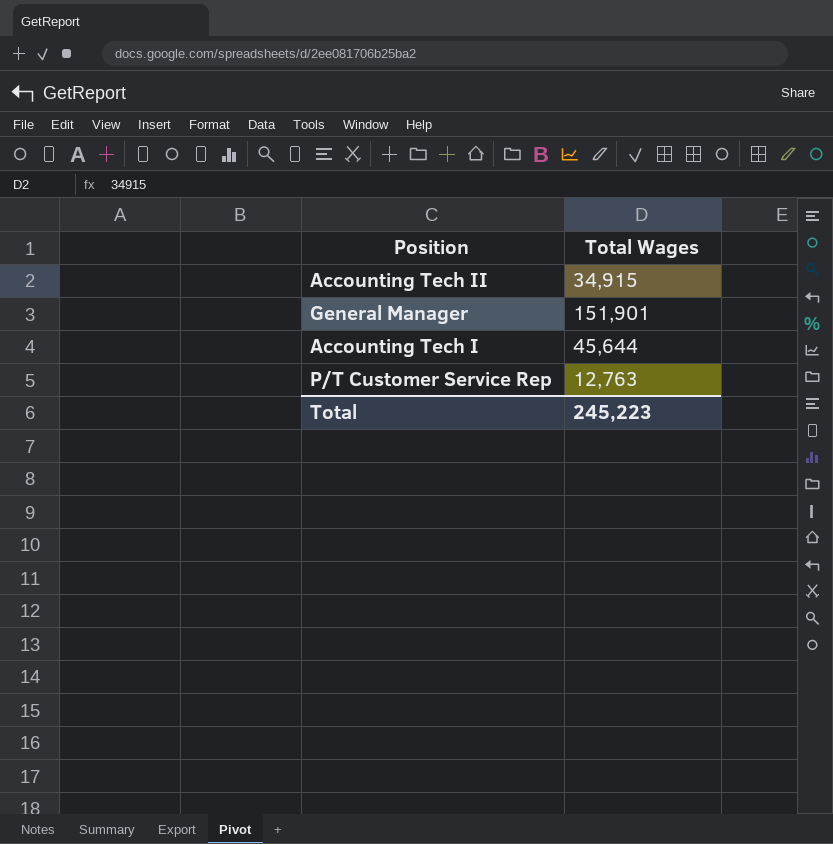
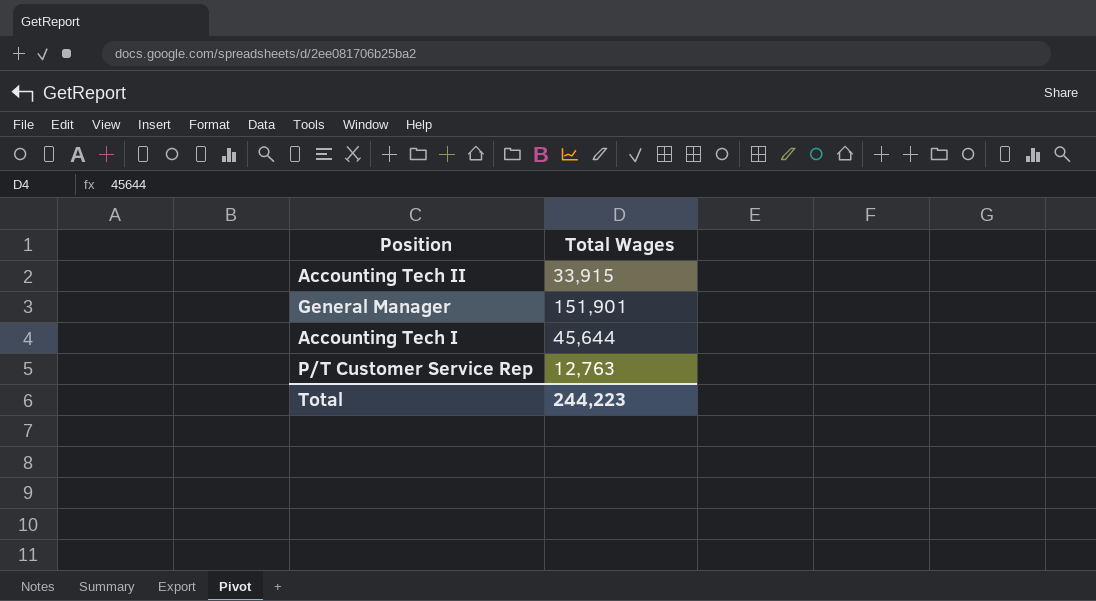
Accounting Tech II | Total Wages: 34,915 -> 33,915
Total | Total Wages: 245,223 -> 244,223

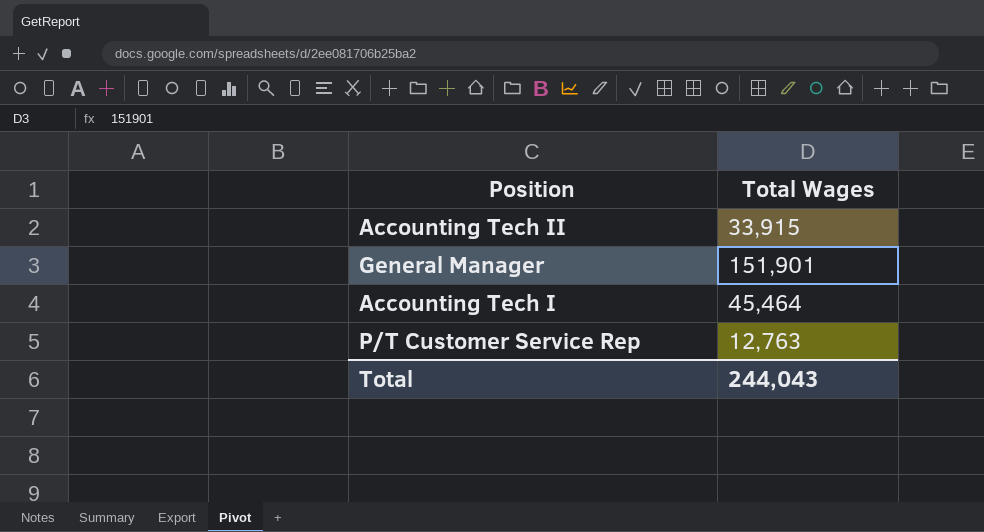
Accounting Tech I | Total Wages: 45,644 -> 45,464
Total | Total Wages: 244,223 -> 244,043

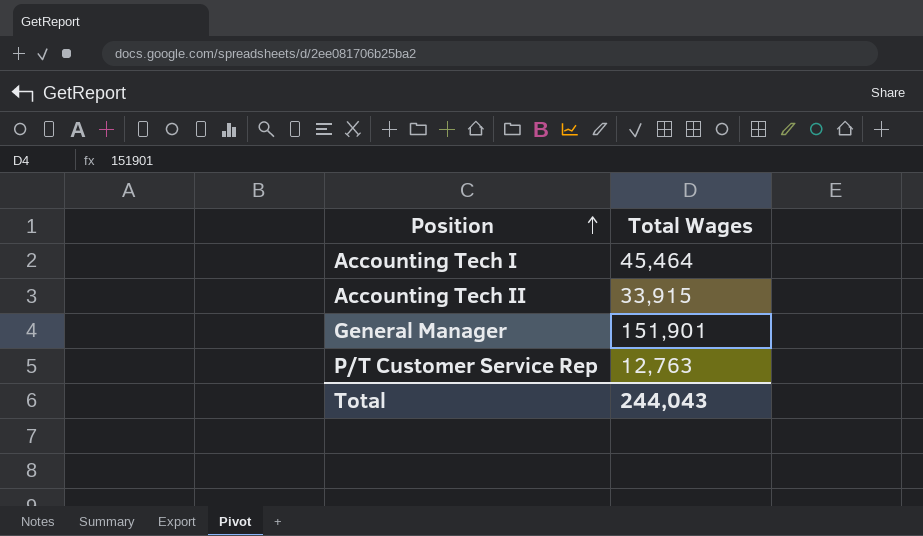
row order: none -> Position ascending

